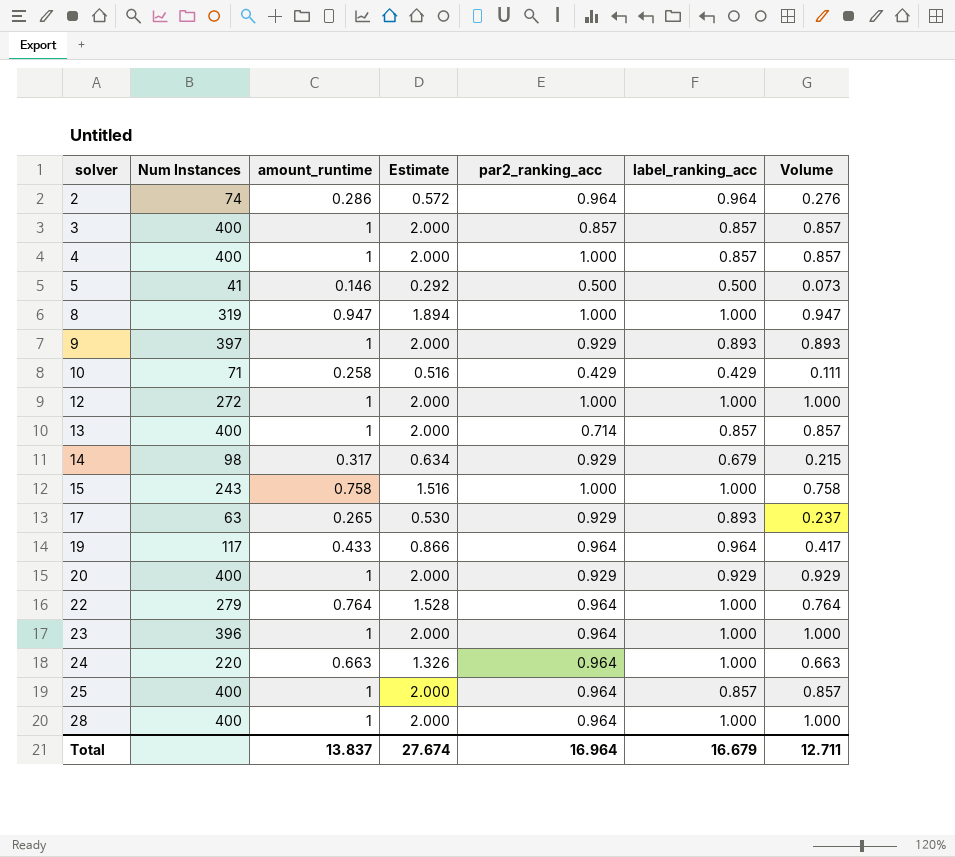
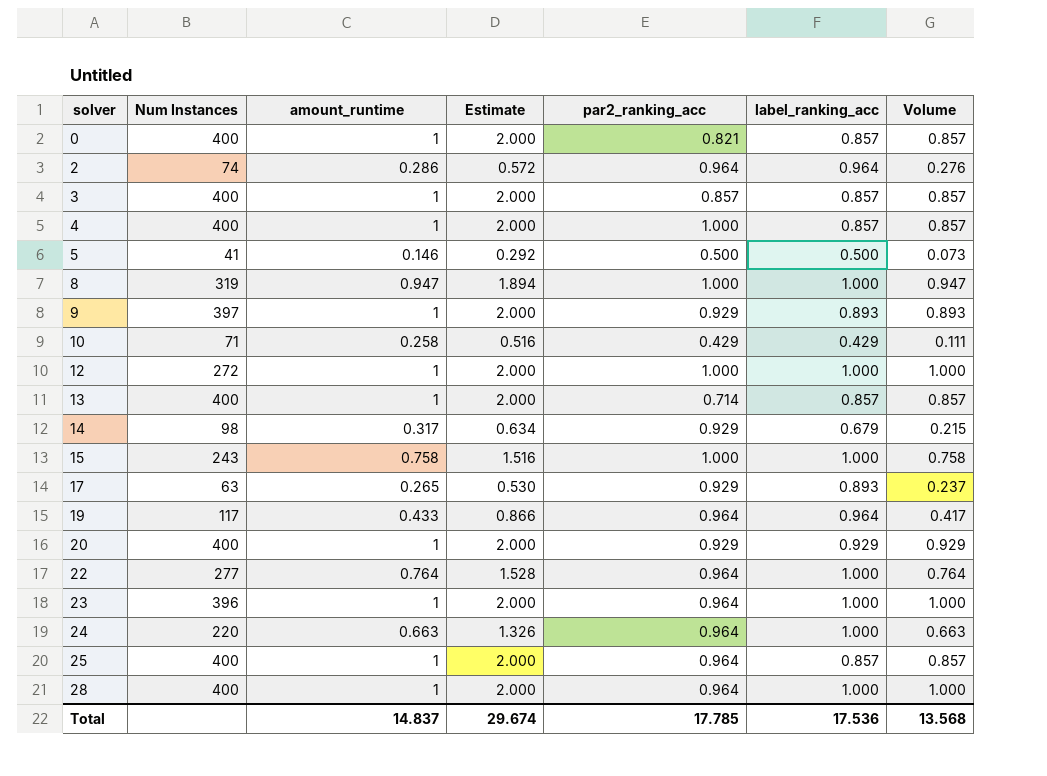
row 0: none -> 400 | 1 | 2.000 | 0.821 | 0.857 | 0.857
22 | Num Instances: 279 -> 277
Total | amount_runtime: 13.837 -> 14.837
Total | Estimate: 27.674 -> 29.674
Total | par2_ranking_acc: 16.964 -> 17.785
Total | label_ranking_acc: 16.679 -> 17.536
Total | Volume: 12.711 -> 13.568

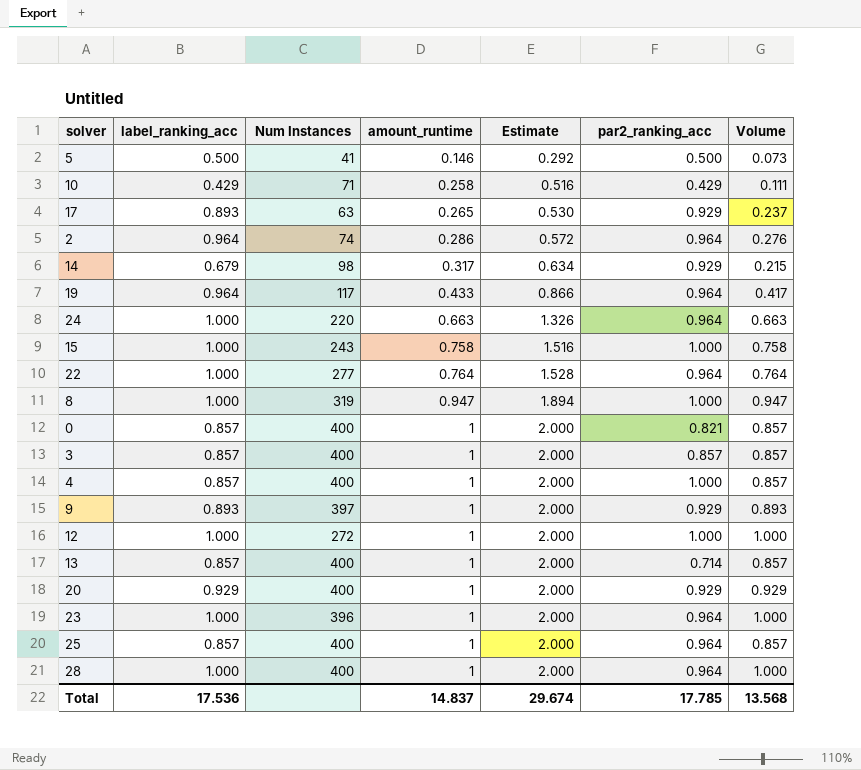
row order: solver ascending -> amount_runtime ascending
column label_ranking_acc | position: 6 -> 2

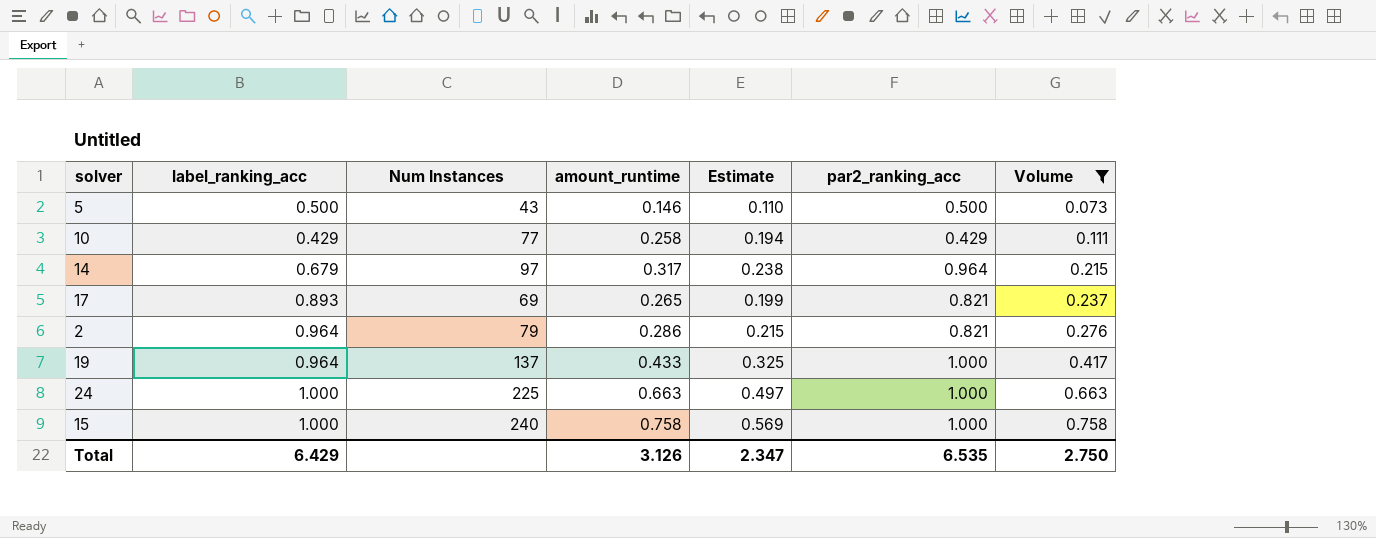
filter: none -> Volume <= 0.758
row order: amount_runtime ascending -> Volume ascending
column Estimate | formula: [amount_runtime] * 2 -> [amount_runtime] * 0.75
5 | Num Instances: 41 -> 43
10 | Num Instances: 71 -> 77
14 | Num Instances: 98 -> 97
14 | par2_ranking_acc: 0.929 -> 0.964
17 | Num Instances: 63 -> 69
17 | par2_ranking_acc: 0.929 -> 0.821
2 | Num Instances: 74 -> 79
2 | par2_ranking_acc: 0.964 -> 0.821
19 | Num Instances: 117 -> 137
19 | par2_ranking_acc: 0.964 -> 1.000
24 | Num Instances: 220 -> 225
24 | par2_ranking_acc: 0.964 -> 1.000
15 | Num Instances: 243 -> 240
Total | label_ranking_acc: 17.536 -> 6.429
Total | amount_runtime: 14.837 -> 3.126
Total | Estimate: 29.674 -> 2.347
Total | par2_ranking_acc: 17.785 -> 6.535
Total | Volume: 13.568 -> 2.750

